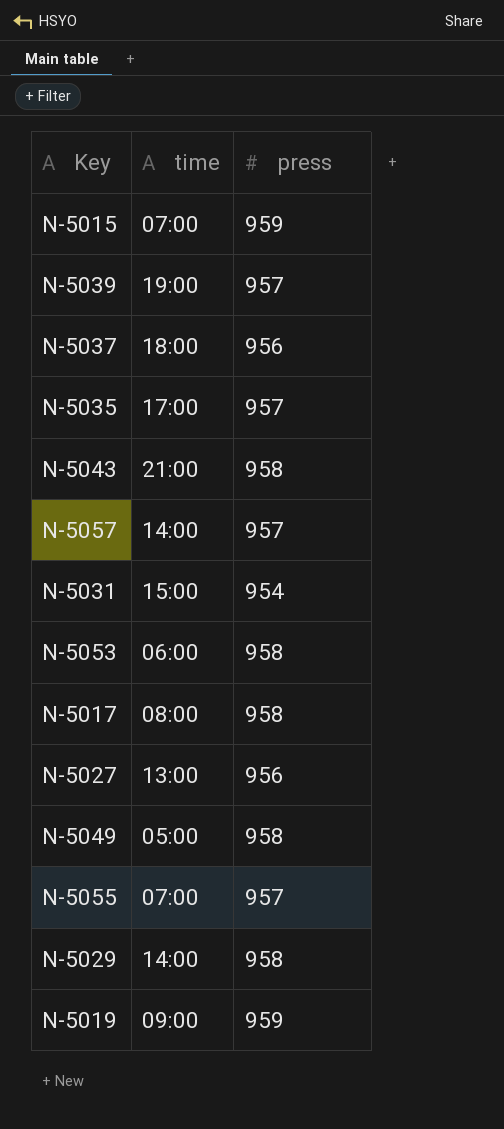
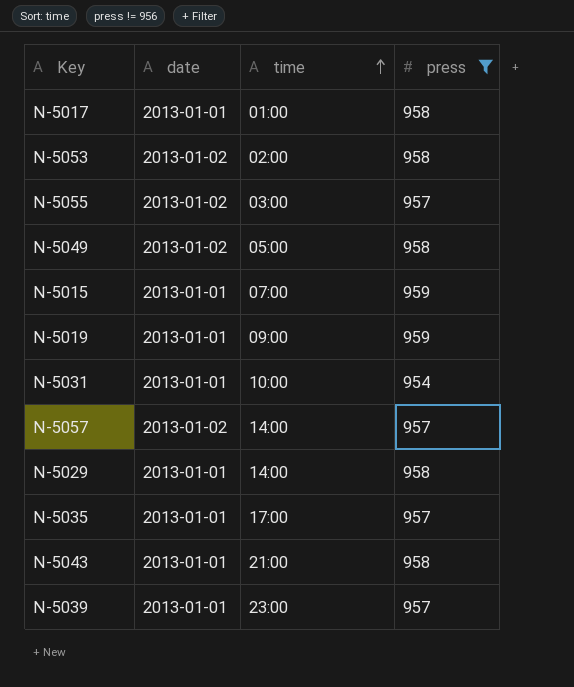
filter: none -> press != 956
row order: none -> time ascending
column date | position: none -> 2
N-5017 | time: 08:00 -> 01:00
N-5053 | time: 06:00 -> 02:00
N-5055 | time: 07:00 -> 03:00
N-5031 | time: 15:00 -> 10:00
N-5039 | time: 19:00 -> 23:00

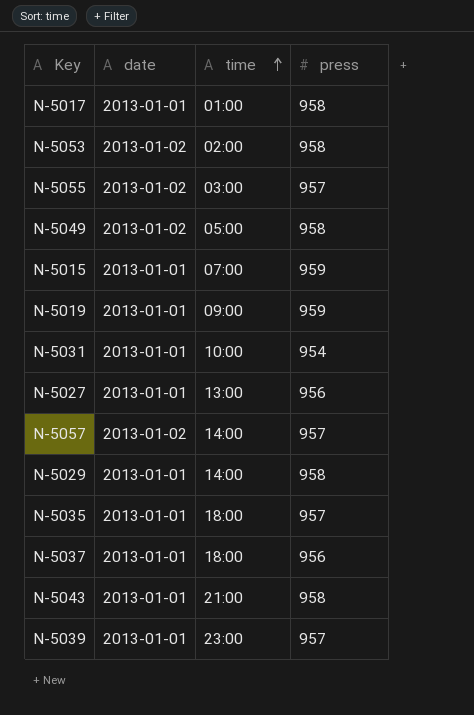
filter: press != 956 -> none
N-5035 | time: 17:00 -> 18:00

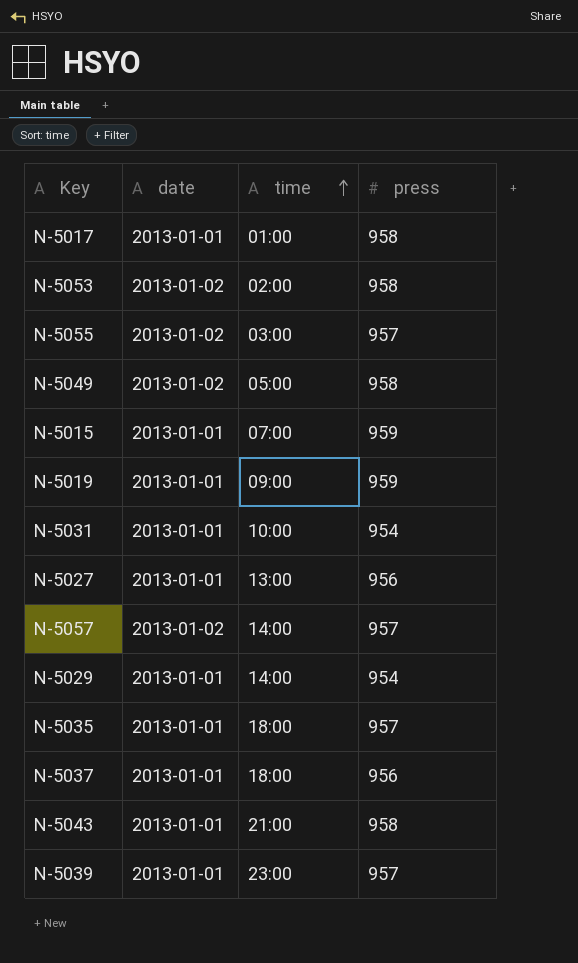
N-5029 | press: 958 -> 954

